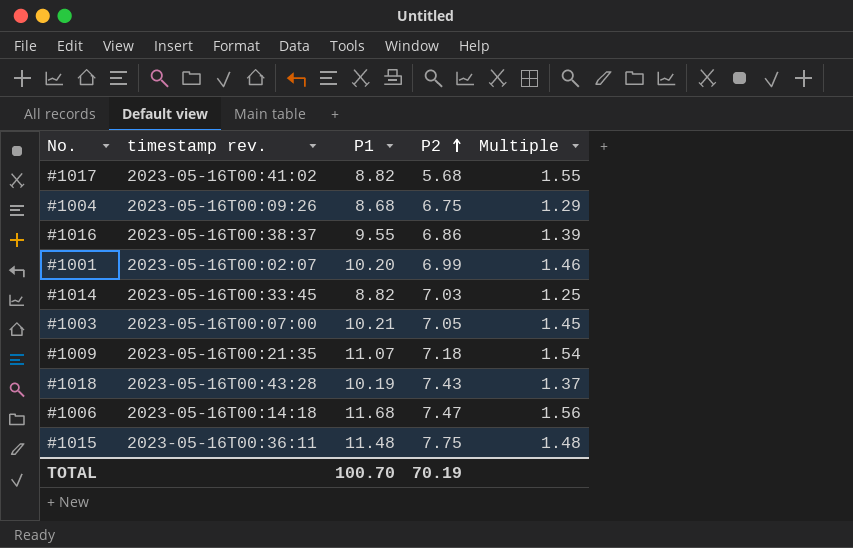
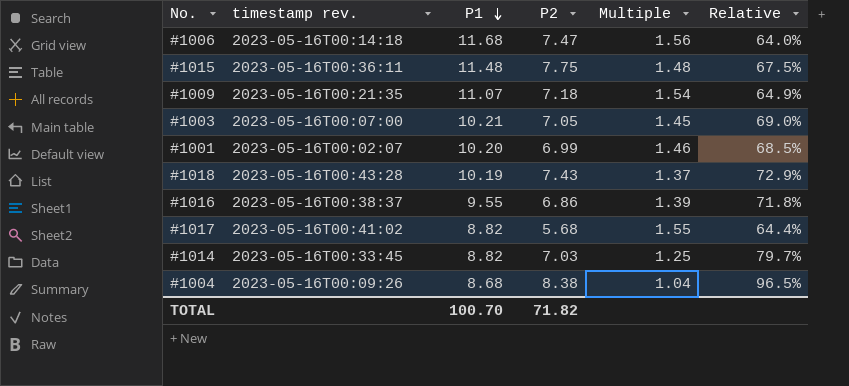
row order: P2 ascending -> P1 descending
column Relative | formula: none -> [P2] / [P1]
#1004 | P2: 6.75 -> 8.38
#1004 | Multiple: 1.29 -> 1.04
TOTAL | P2: 70.19 -> 71.82

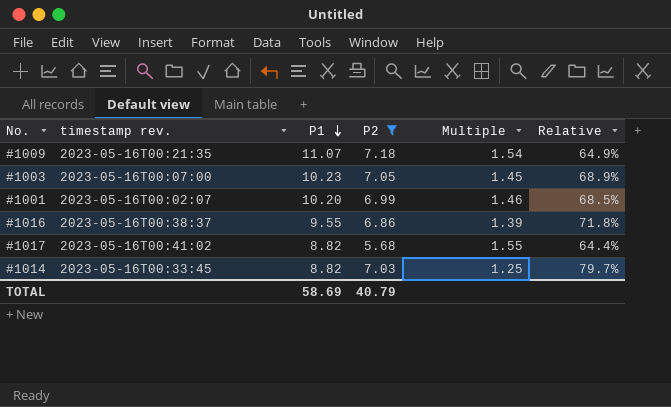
filter: none -> P2 <= 7.18
#1003 | P1: 10.21 -> 10.23
#1003 | Relative: 69.0% -> 68.9%
TOTAL | P1: 100.70 -> 58.69
TOTAL | P2: 71.82 -> 40.79

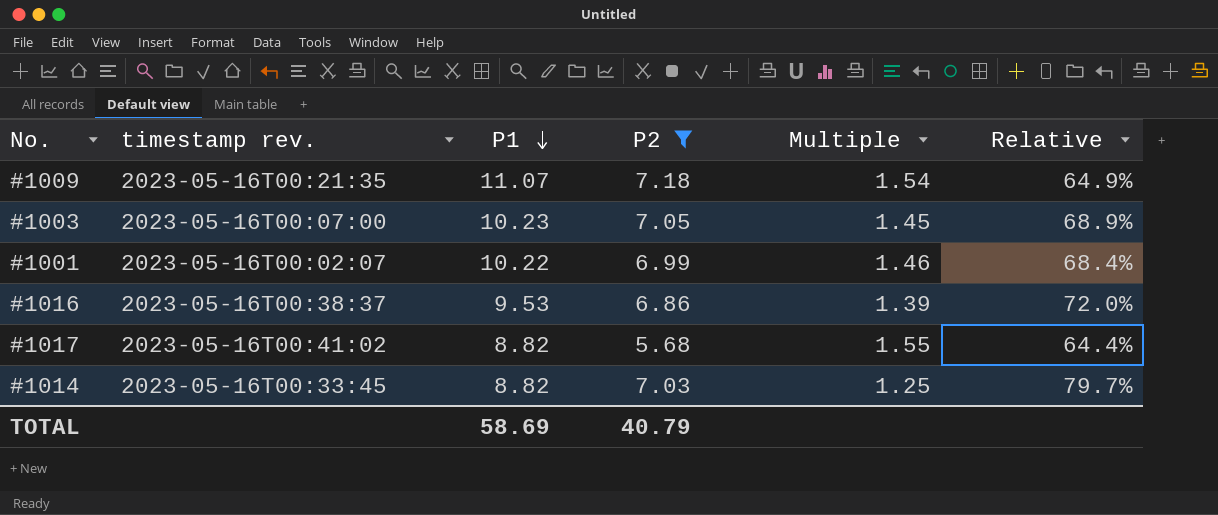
#1001 | P1: 10.20 -> 10.22
#1001 | Relative: 68.5% -> 68.4%
#1016 | P1: 9.55 -> 9.53
#1016 | Relative: 71.8% -> 72.0%

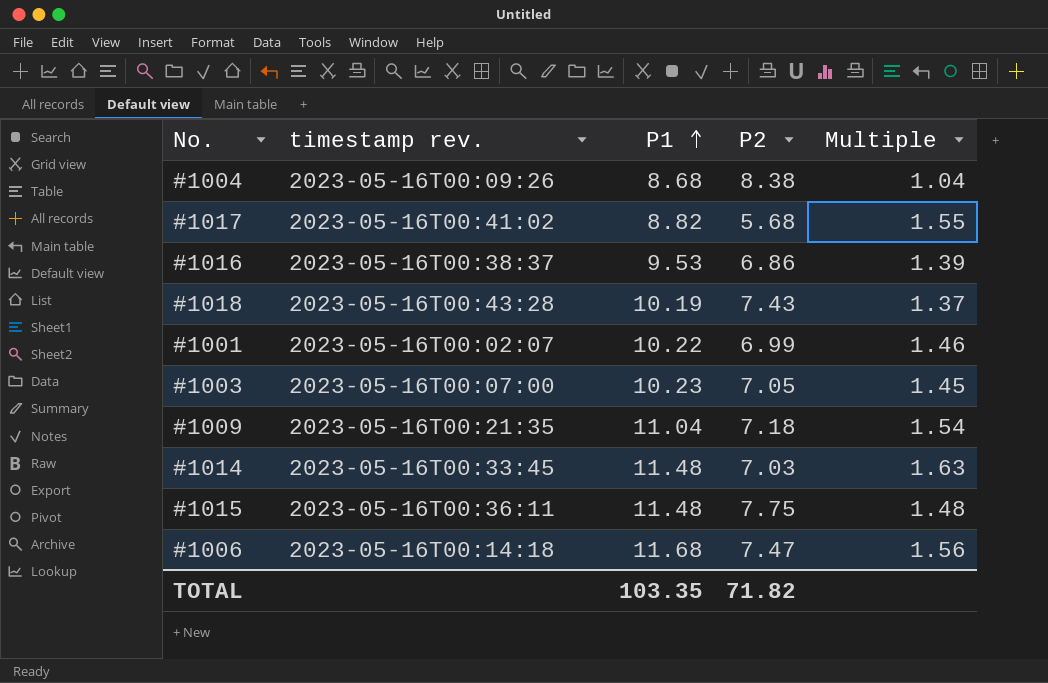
filter: P2 <= 7.18 -> none
row order: P1 descending -> P1 ascending
column Relative | formula: [P2] / [P1] -> none
#1009 | P1: 11.07 -> 11.04
#1014 | P1: 8.82 -> 11.48
#1014 | Multiple: 1.25 -> 1.63
TOTAL | P1: 58.69 -> 103.35
TOTAL | P2: 40.79 -> 71.82

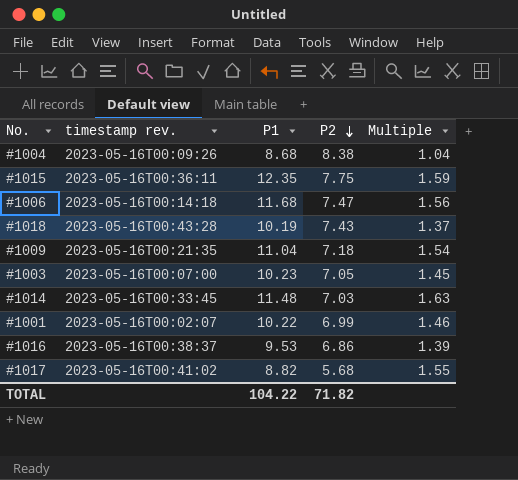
row order: P1 ascending -> P2 descending
#1015 | P1: 11.48 -> 12.35
#1015 | Multiple: 1.48 -> 1.59
TOTAL | P1: 103.35 -> 104.22

